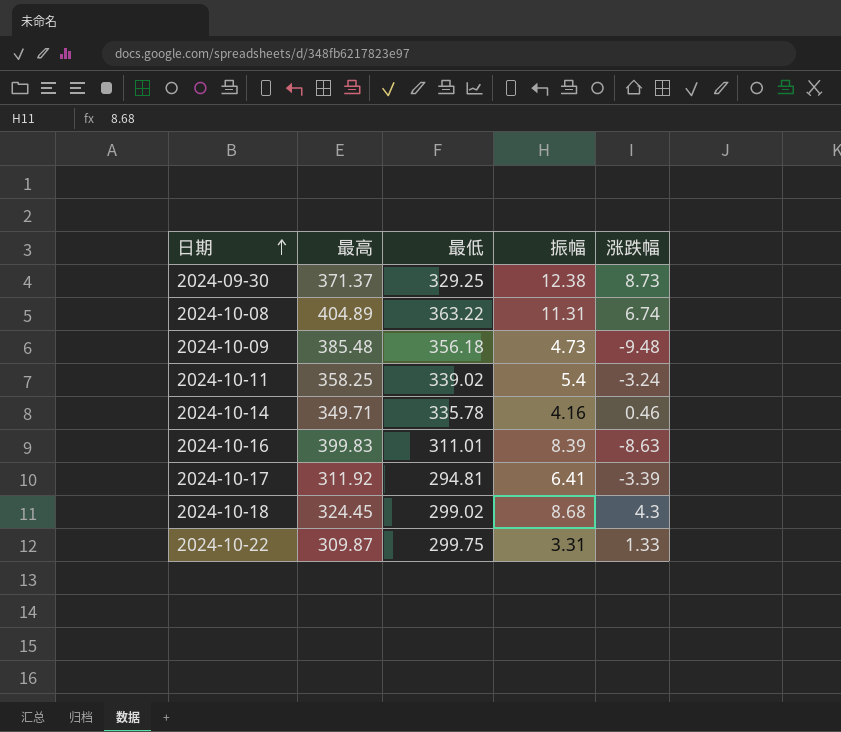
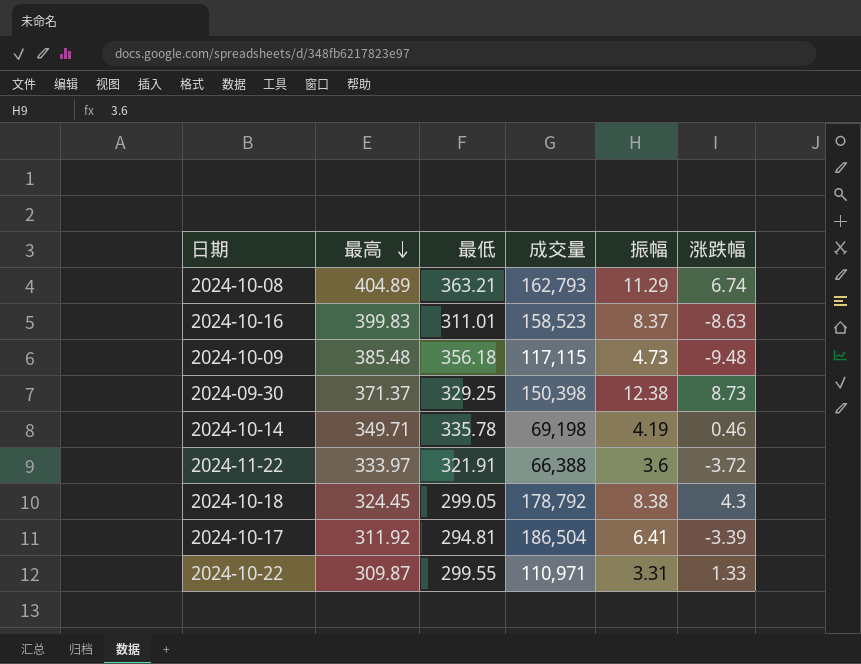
row order: 日期 ascending -> 最高 descending
column 成交量 | position: none -> 4
row 2024-10-11: 358.25 | 339.02 | 5.4 | -3.24 -> none
2024-10-08 | 最低: 363.22 -> 363.21
2024-10-08 | 振幅: 11.31 -> 11.29
2024-10-16 | 振幅: 8.39 -> 8.37
2024-10-14 | 振幅: 4.16 -> 4.19
row 2024-11-22: none -> 333.97 | 321.91 | 66,388 | 3.6 | -3.72
2024-10-18 | 最低: 299.02 -> 299.05
2024-10-18 | 振幅: 8.68 -> 8.38
2024-10-22 | 最低: 299.75 -> 299.55

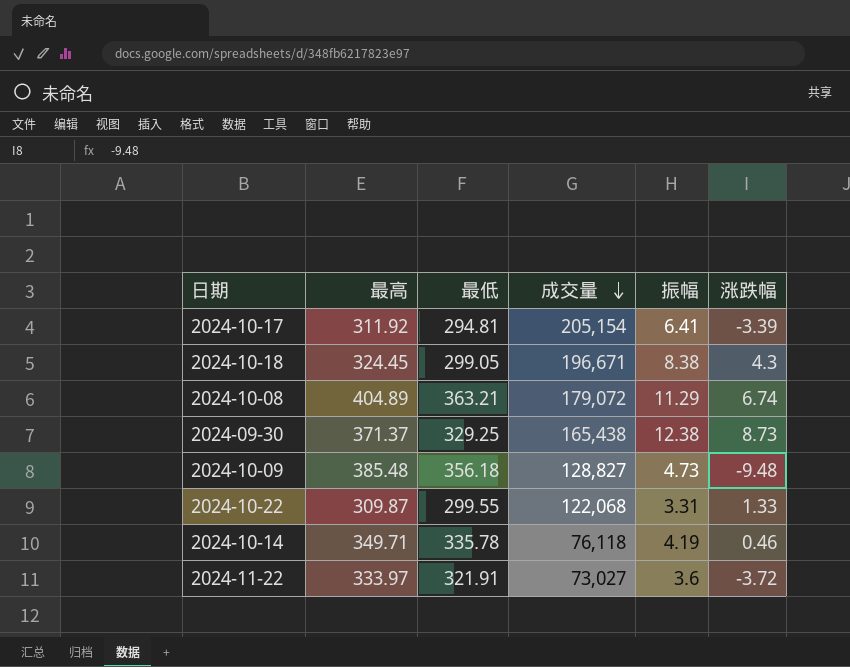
row order: 最高 descending -> 成交量 descending
row 2024-10-16: 399.83 | 311.01 | 158,523 | 8.37 | -8.63 -> none
2024-10-17 | 成交量: 186,504 -> 205,154
2024-10-18 | 成交量: 178,792 -> 196,671
2024-10-08 | 成交量: 162,793 -> 179,072
2024-09-30 | 成交量: 150,398 -> 165,438
2024-10-09 | 成交量: 117,115 -> 128,827
2024-10-22 | 成交量: 110,971 -> 122,068
2024-10-14 | 成交量: 69,198 -> 76,118
2024-11-22 | 成交量: 66,388 -> 73,027

